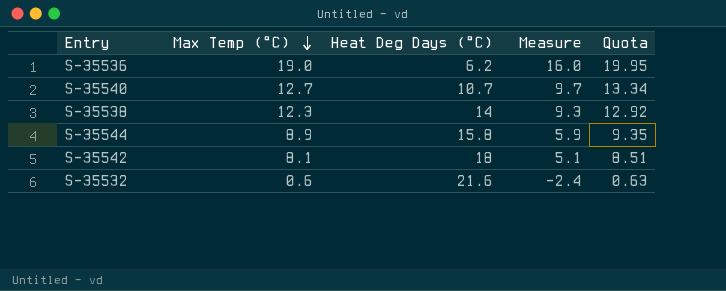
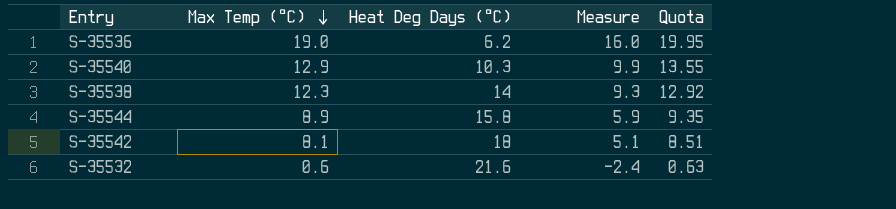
S-35540 | Max Temp (°C): 12.7 -> 12.9
S-35540 | Heat Deg Days (°C): 10.7 -> 10.3
S-35540 | Measure: 9.7 -> 9.9
S-35540 | Quota: 13.34 -> 13.55

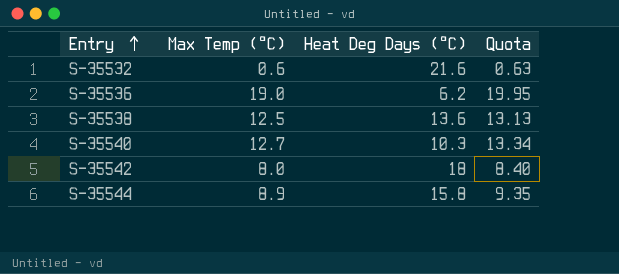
row order: Max Temp (°C) descending -> Entry ascending
column Measure | formula: [Max Temp (°C)] - 3 -> none
S-35538 | Max Temp (°C): 12.3 -> 12.5
S-35538 | Heat Deg Days (°C): 14 -> 13.6
S-35538 | Quota: 12.92 -> 13.13
S-35540 | Max Temp (°C): 12.9 -> 12.7
S-35540 | Quota: 13.55 -> 13.34
S-35542 | Max Temp (°C): 8.1 -> 8.0
S-35542 | Quota: 8.51 -> 8.40

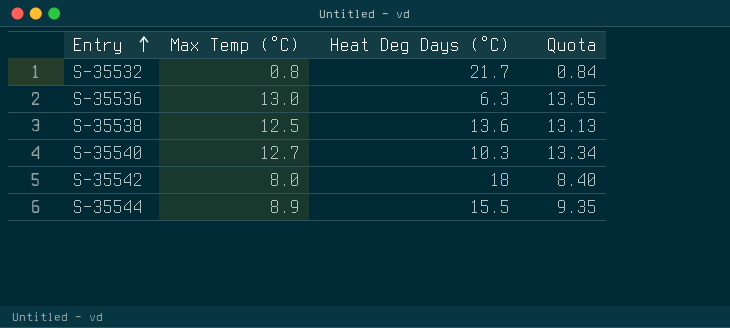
S-35532 | Max Temp (°C): 0.6 -> 0.8
S-35532 | Heat Deg Days (°C): 21.6 -> 21.7
S-35532 | Quota: 0.63 -> 0.84
S-35536 | Max Temp (°C): 19.0 -> 13.0
S-35536 | Heat Deg Days (°C): 6.2 -> 6.3
S-35536 | Quota: 19.95 -> 13.65
S-35544 | Heat Deg Days (°C): 15.8 -> 15.5

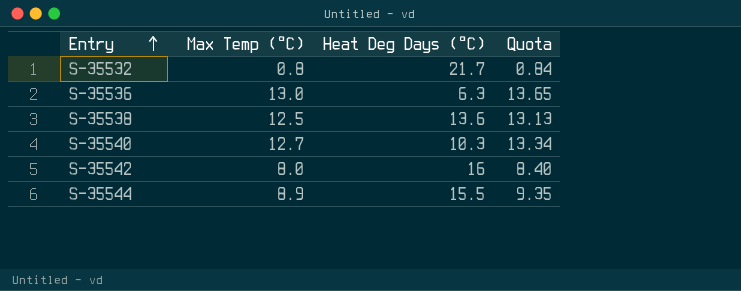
S-35542 | Heat Deg Days (°C): 18 -> 16

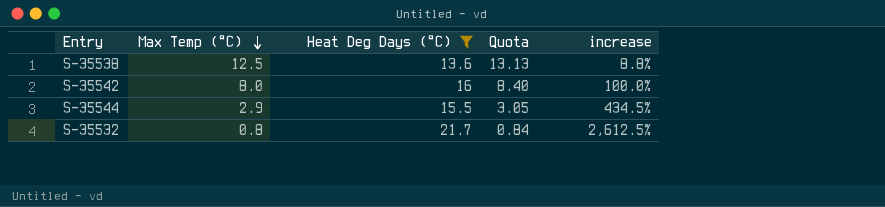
filter: none -> Heat Deg Days (°C) >= 13.6
row order: Entry ascending -> Max Temp (°C) descending
column increase | formula: none -> ([Heat Deg Days (°C)] - [Max Temp (°C)]) / [Max Temp (°C)]
S-35544 | Max Temp (°C): 8.9 -> 2.9
S-35544 | Quota: 9.35 -> 3.05

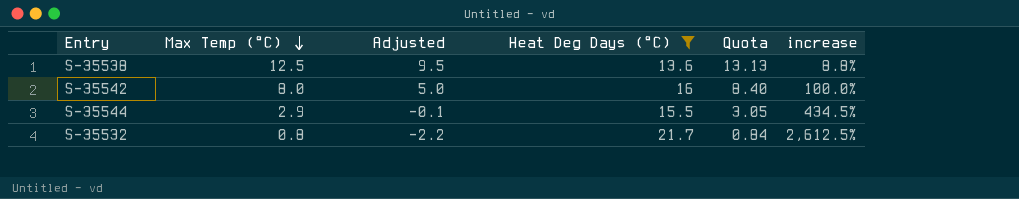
column Adjusted | formula: none -> [Max Temp (°C)] - 3

